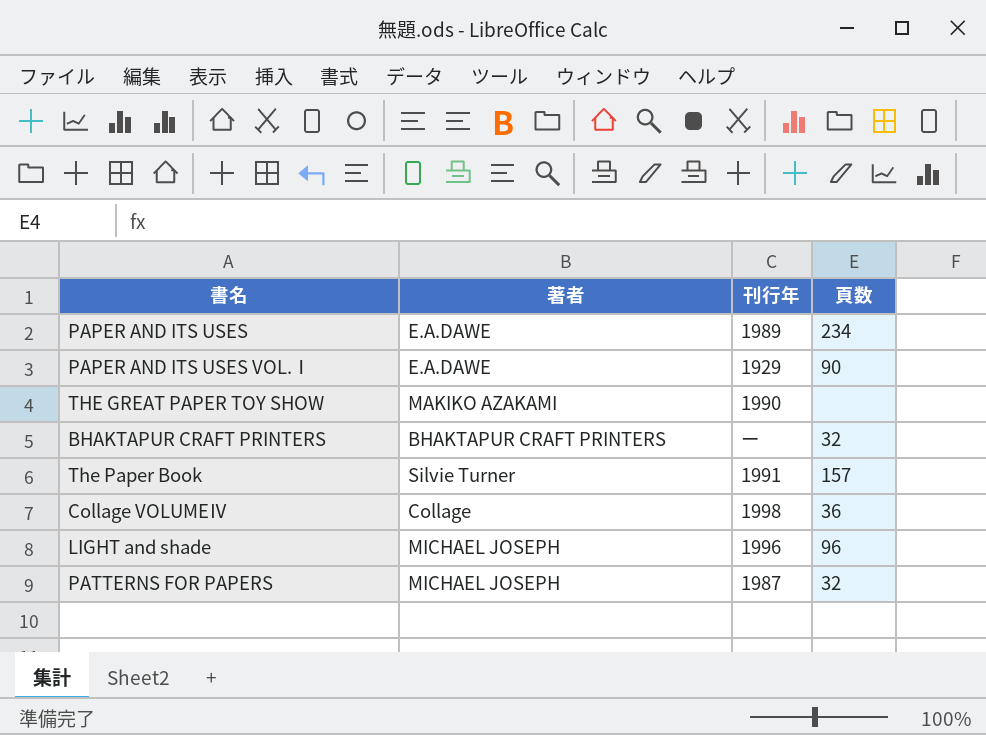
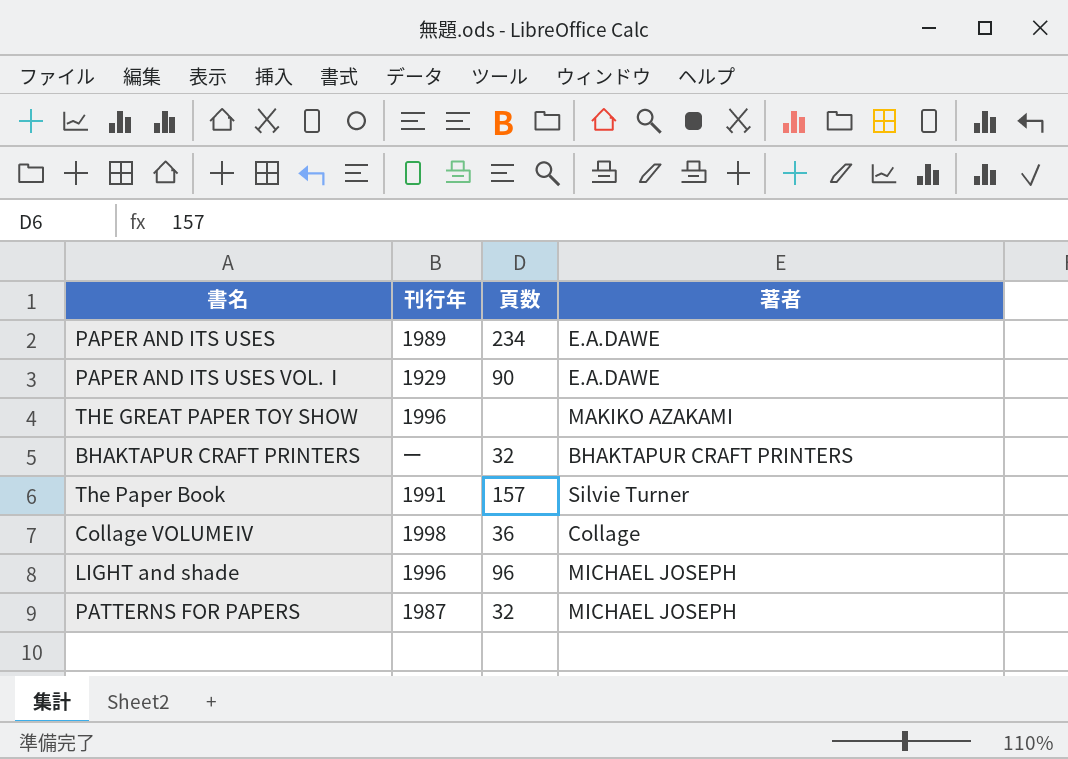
column 著者 | position: 2 -> 4
THE GREAT PAPER TOY SHOW | 刊行年: 1990 -> 1996

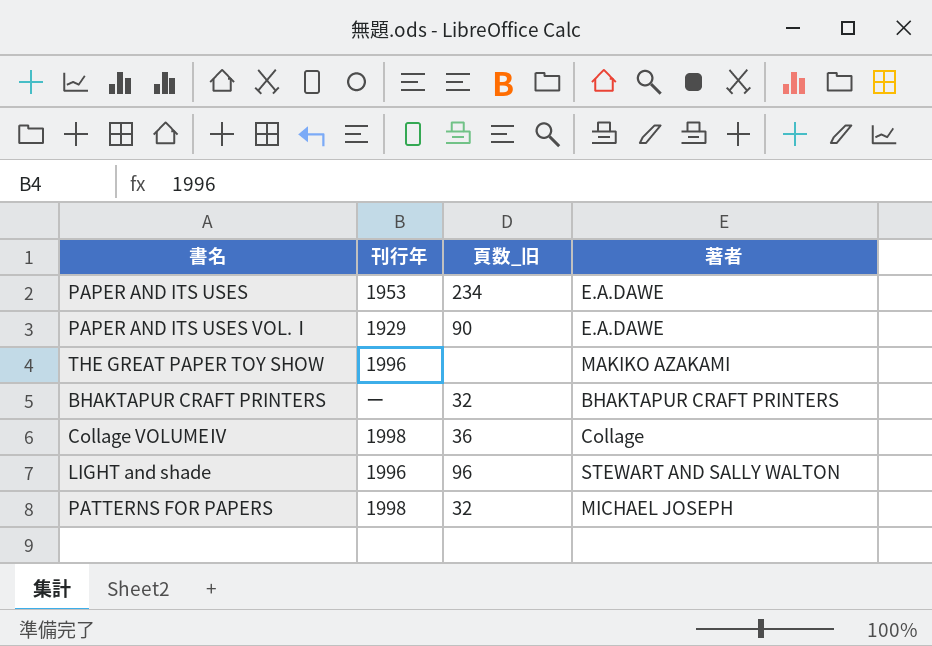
column name: 頁数 -> 頁数_旧
row The Paper Book: 1991 | 157 | Silvie Turner -> none
PAPER AND ITS USES | 刊行年: 1989 -> 1953
LIGHT and shade | 著者: MICHAEL JOSEPH -> STEWART AND SALLY WALTON
PATTERNS FOR PAPERS | 刊行年: 1987 -> 1998

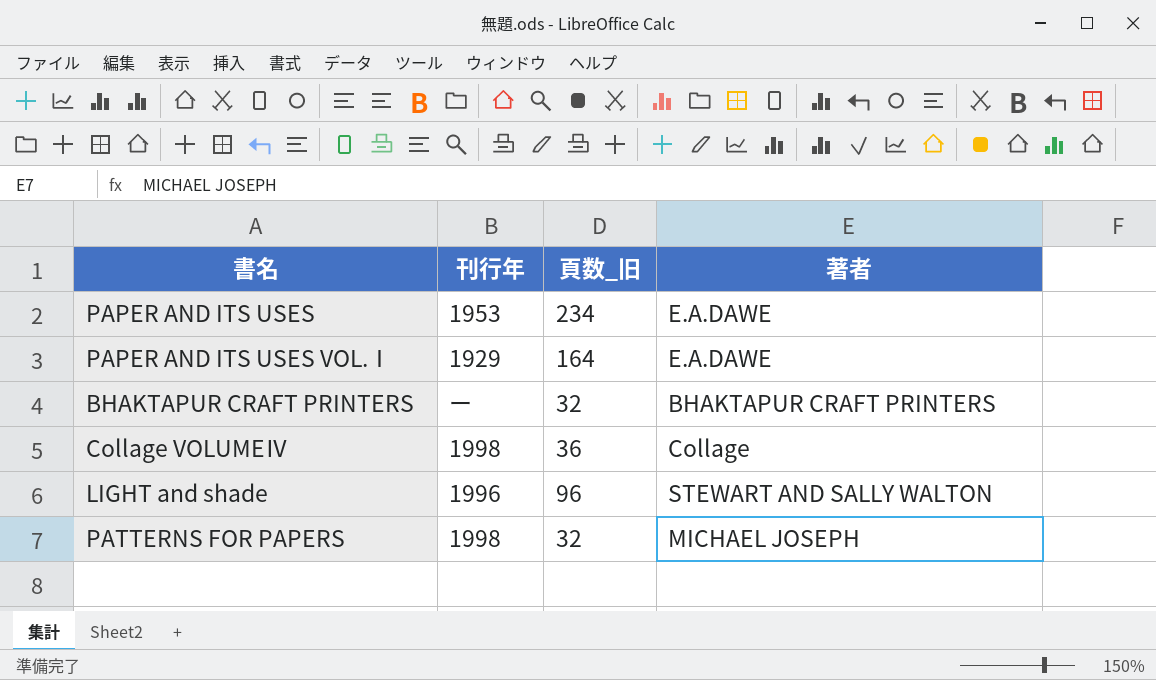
row THE GREAT PAPER TOY SHOW: 1996 | none | MAKIKO AZAKAMI -> none
PAPER AND ITS USES VOL.Ⅰ | 頁数_旧: 90 -> 164

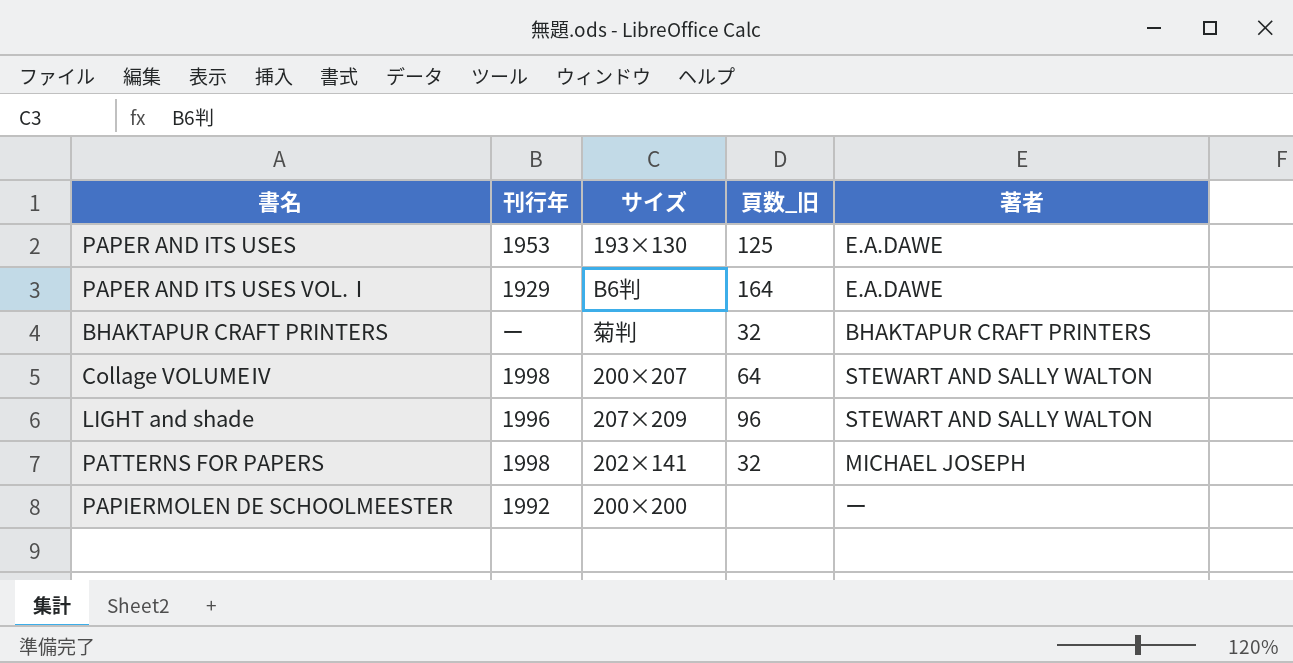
column サイズ | position: none -> 3
PAPER AND ITS USES | 頁数_旧: 234 -> 125
Collage VOLUMEⅣ | 頁数_旧: 36 -> 64
Collage VOLUMEⅣ | 著者: Collage -> STEWART AND SALLY WALTON
row PAPIERMOLEN DE SCHOOLMEESTER: none -> 1992 | 200×200 | none | ー

